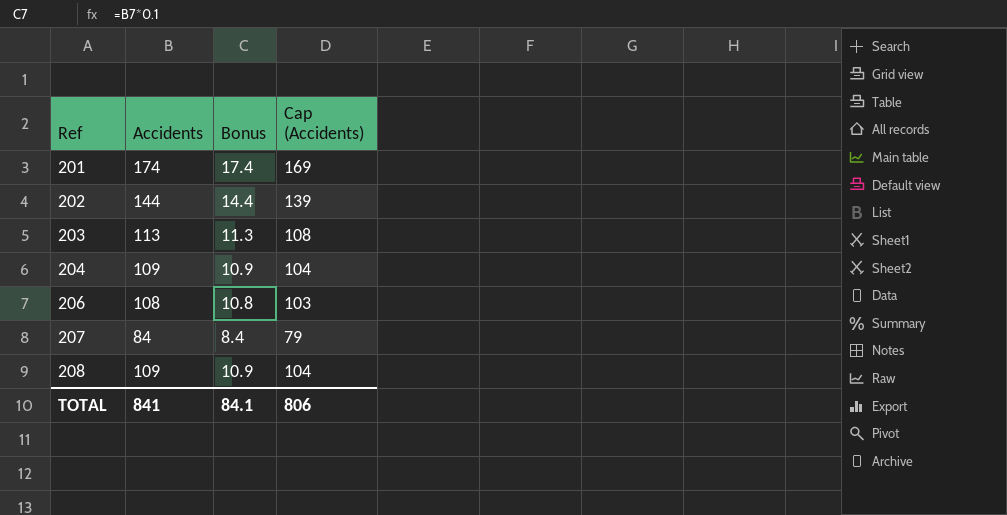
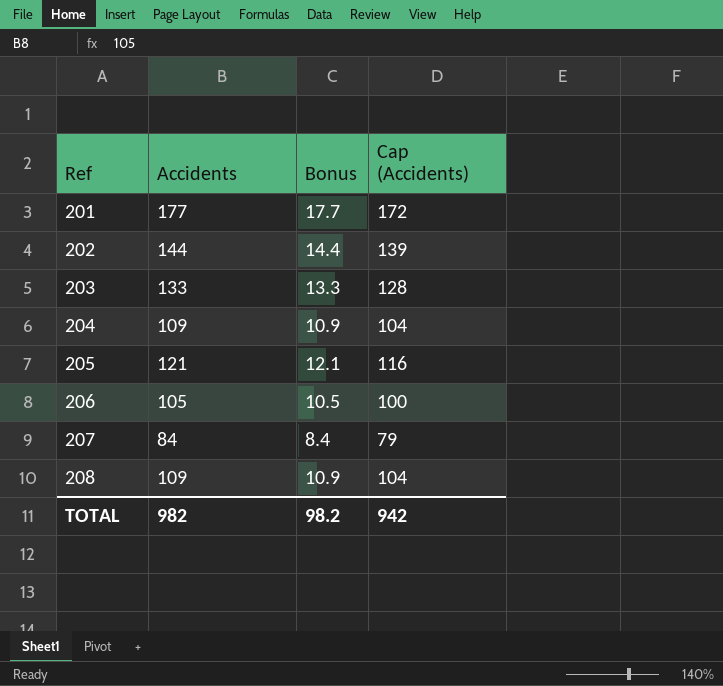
201 | Accidents: 174 -> 177
201 | Bonus: 17.4 -> 17.7
201 | Cap (Accidents): 169 -> 172
203 | Accidents: 113 -> 133
203 | Bonus: 11.3 -> 13.3
203 | Cap (Accidents): 108 -> 128
row 205: none -> 121 | 12.1 | 116
206 | Accidents: 108 -> 105
206 | Bonus: 10.8 -> 10.5
206 | Cap (Accidents): 103 -> 100
TOTAL | Accidents: 841 -> 982
TOTAL | Bonus: 84.1 -> 98.2
TOTAL | Cap (Accidents): 806 -> 942

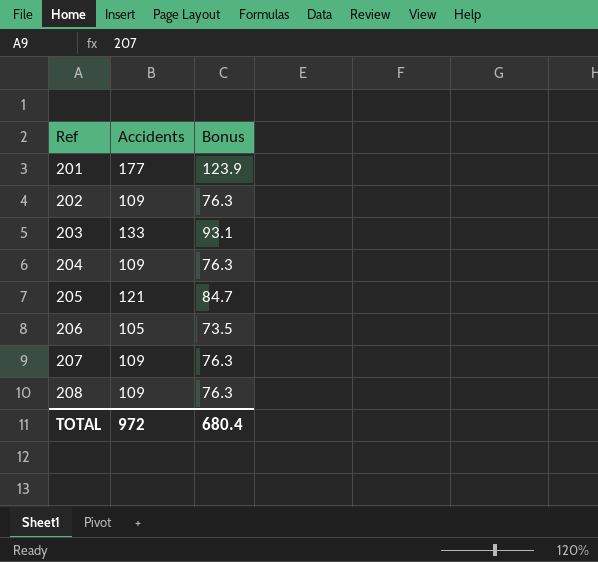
column Cap (Accidents) | formula: [Accidents] - 5 -> none
column Bonus | formula: [Accidents] * 0.1 -> [Accidents] * 0.7
202 | Accidents: 144 -> 109
207 | Accidents: 84 -> 109
TOTAL | Accidents: 982 -> 972
TOTAL | Bonus: 98.2 -> 680.4

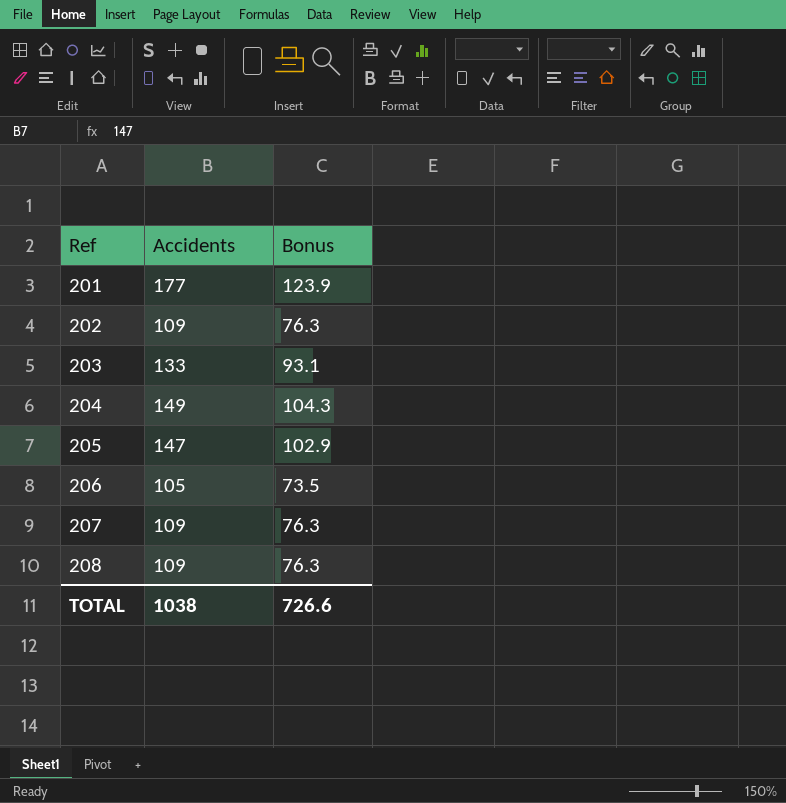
204 | Accidents: 109 -> 149
204 | Bonus: 76.3 -> 104.3
205 | Accidents: 121 -> 147
205 | Bonus: 84.7 -> 102.9
TOTAL | Accidents: 972 -> 1038
TOTAL | Bonus: 680.4 -> 726.6

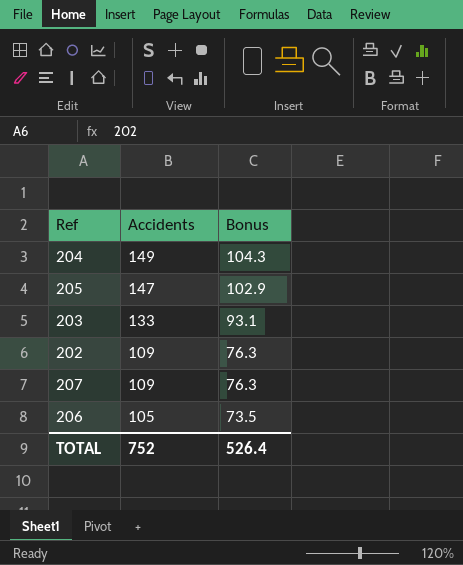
row order: Ref ascending -> Accidents descending
row 201: 177 | 123.9 -> none
row 208: 109 | 76.3 -> none
TOTAL | Accidents: 1038 -> 752
TOTAL | Bonus: 726.6 -> 526.4

